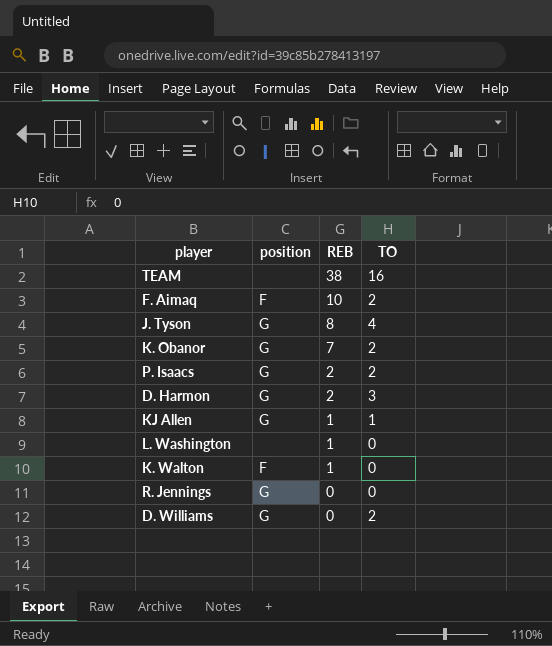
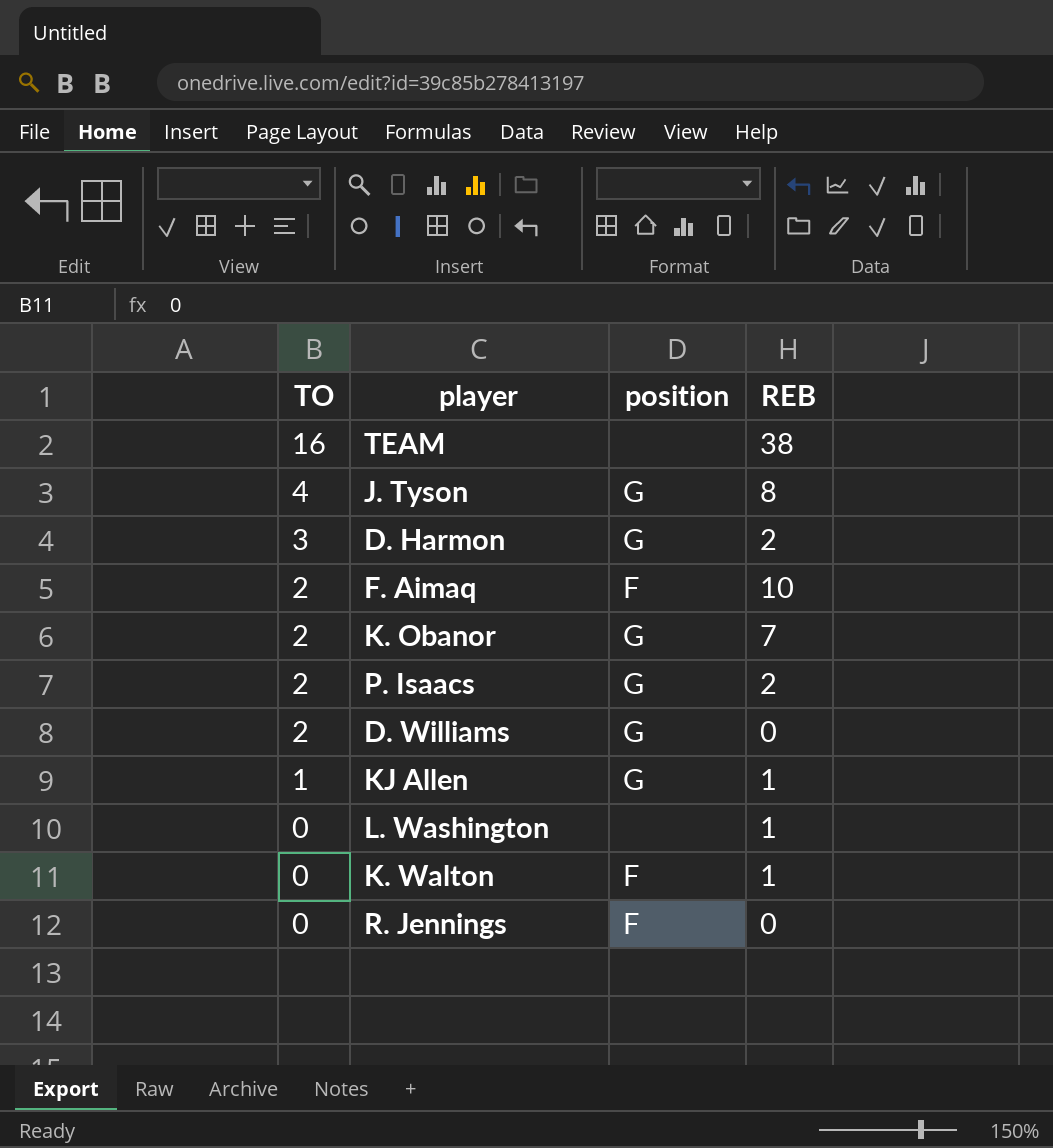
row order: REB descending -> TO descending
column TO | position: 4 -> 1
R. Jennings | position: G -> F

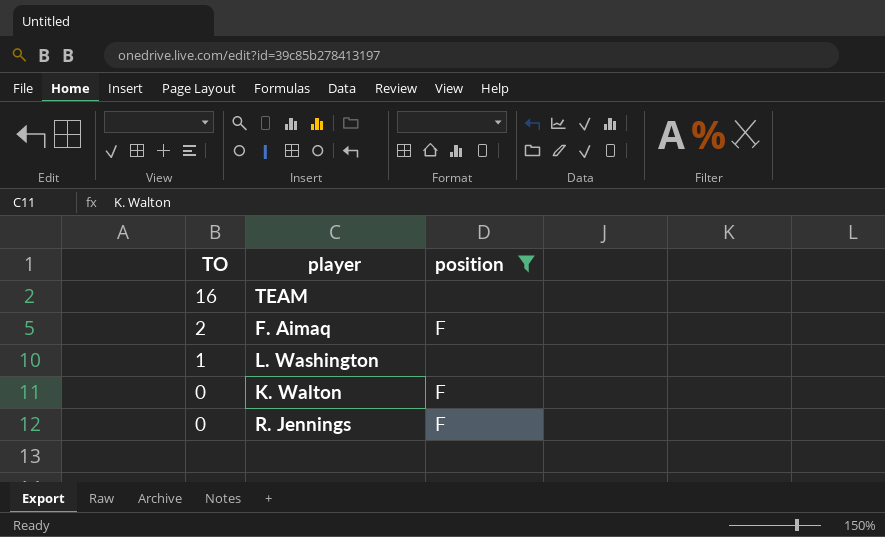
filter: none -> position != G
column REB | position: 4 -> none
L. Washington | TO: 0 -> 1

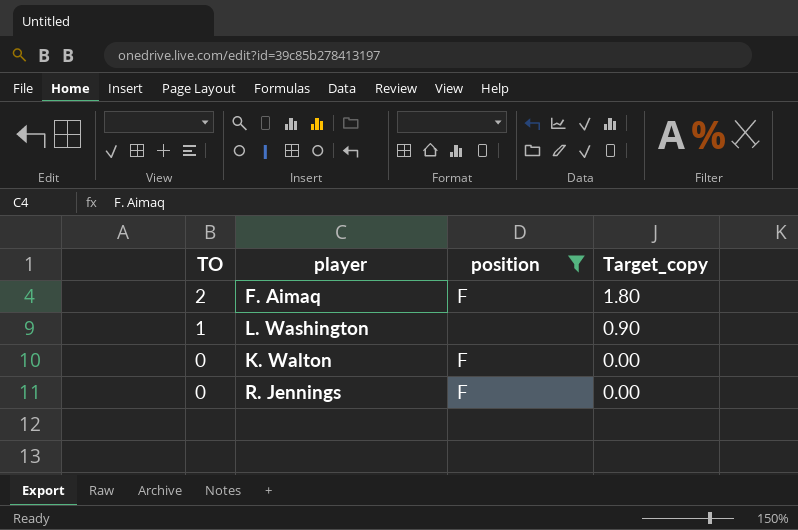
column Target_copy | formula: none -> [TO] * 0.9
row TEAM: 16 | none -> none

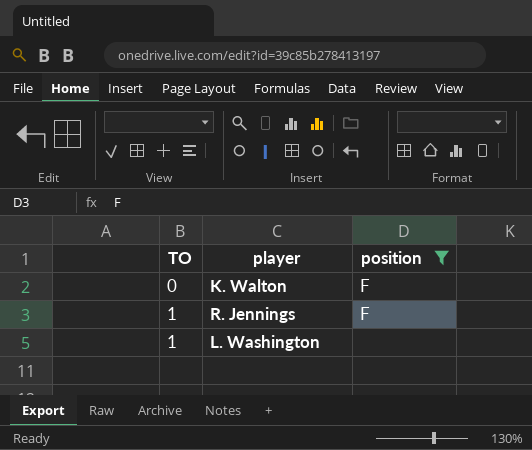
row order: TO descending -> TO ascending
column Target_copy | formula: [TO] * 0.9 -> none
row F. Aimaq: 2 | F | 1.80 -> none
R. Jennings | TO: 0 -> 1

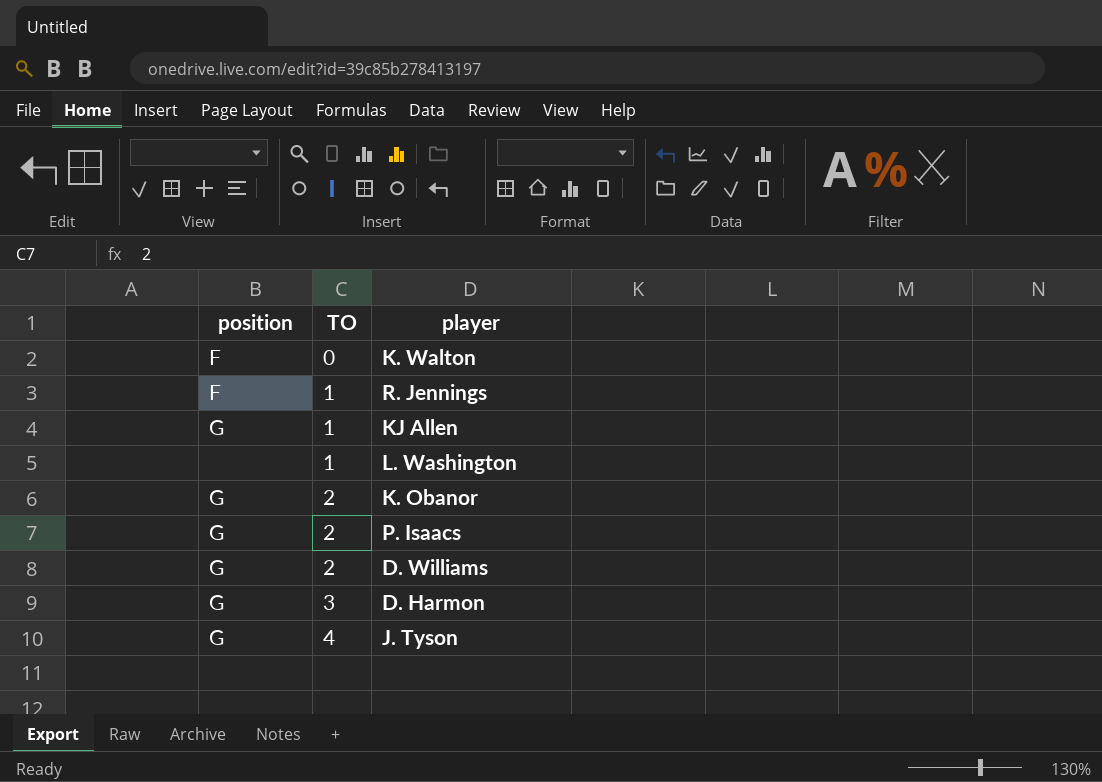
filter: position != G -> none
column position | position: 3 -> 1

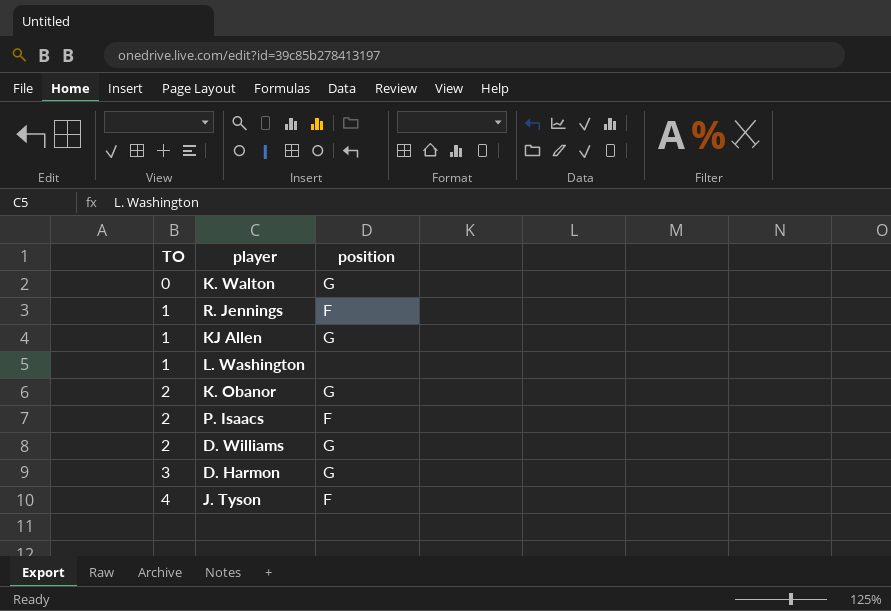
column position | position: 1 -> 3
K. Walton | position: F -> G
P. Isaacs | position: G -> F
J. Tyson | position: G -> F

